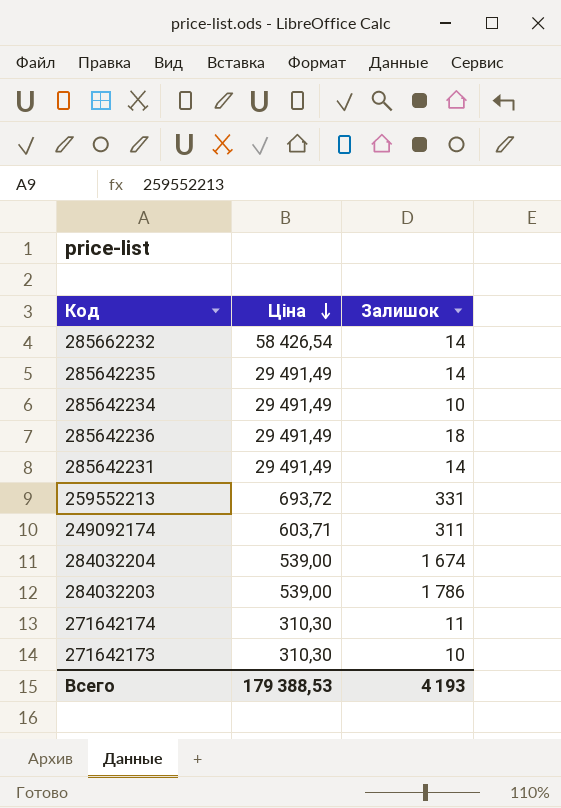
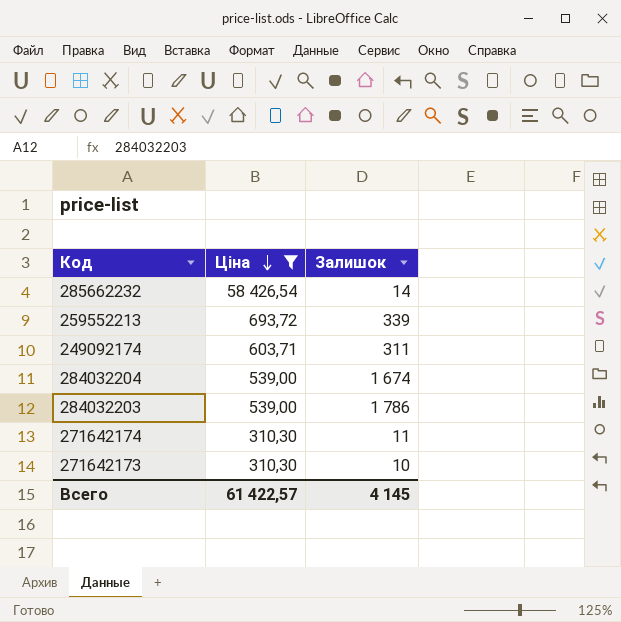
filter: none -> Ціна != 29 491,49
259552213 | Залишок: 331 -> 339
Всего | Ціна: 179 388,53 -> 61 422,57
Всего | Залишок: 4 193 -> 4 145

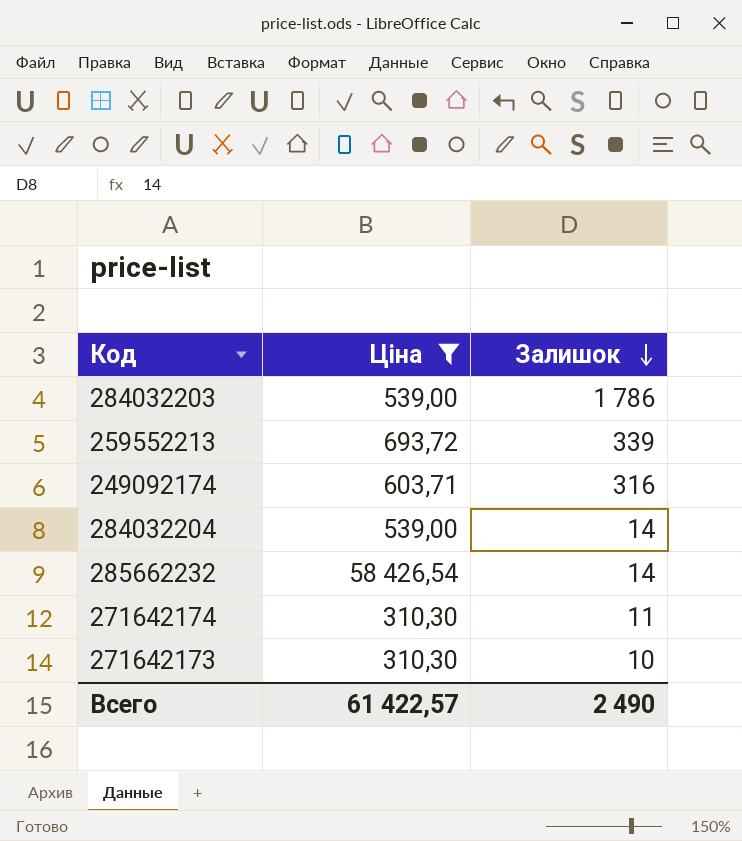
row order: Ціна descending -> Залишок descending
249092174 | Залишок: 311 -> 316
284032204 | Залишок: 1 674 -> 14
Всего | Залишок: 4 145 -> 2 490

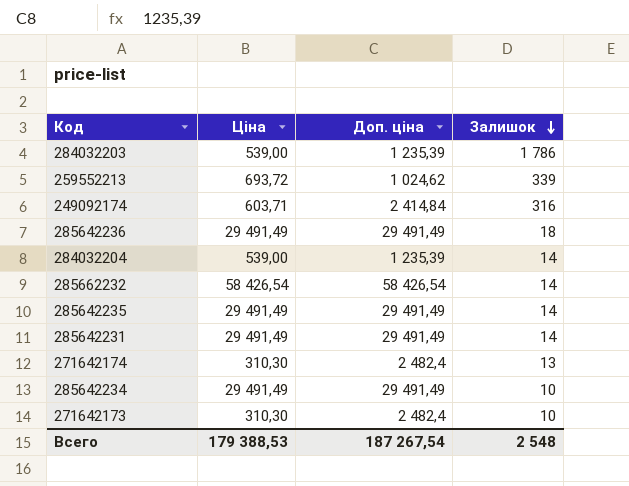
filter: Ціна != 29 491,49 -> none
column Доп. ціна | position: none -> 3
271642174 | Залишок: 11 -> 13
Всего | Ціна: 61 422,57 -> 179 388,53
Всего | Залишок: 2 490 -> 2 548

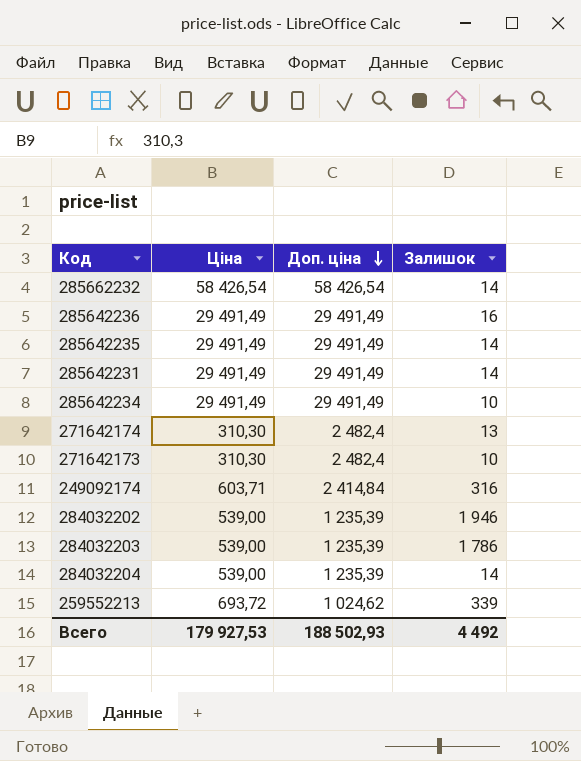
row order: Залишок descending -> Доп. ціна descending
285642236 | Залишок: 18 -> 16
row 284032202: none -> 539,00 | 1 235,39 | 1 946
Всего | Ціна: 179 388,53 -> 179 927,53
Всего | Доп. ціна: 187 267,54 -> 188 502,93
Всего | Залишок: 2 548 -> 4 492

